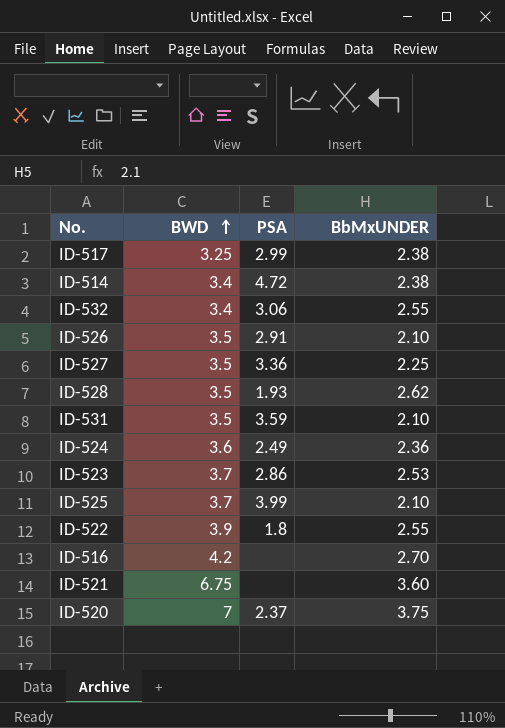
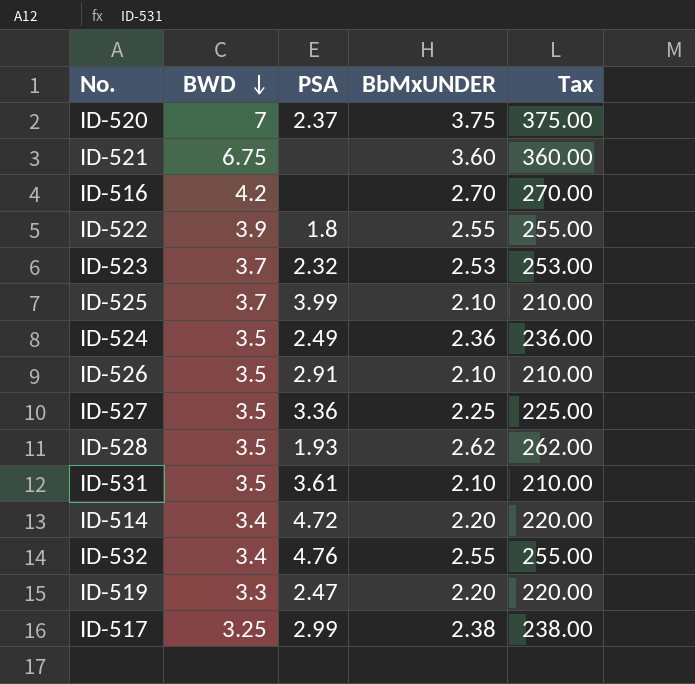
row order: BWD ascending -> BWD descending
column Tax | formula: none -> [BbMxUNDER] * 100
ID-523 | PSA: 2.86 -> 2.32
ID-524 | BWD: 3.6 -> 3.5
ID-531 | PSA: 3.59 -> 3.61
ID-514 | BbMxUNDER: 2.38 -> 2.20
ID-532 | PSA: 3.06 -> 4.76
row ID-519: none -> 3.3 | 2.47 | 2.20 | 220.00

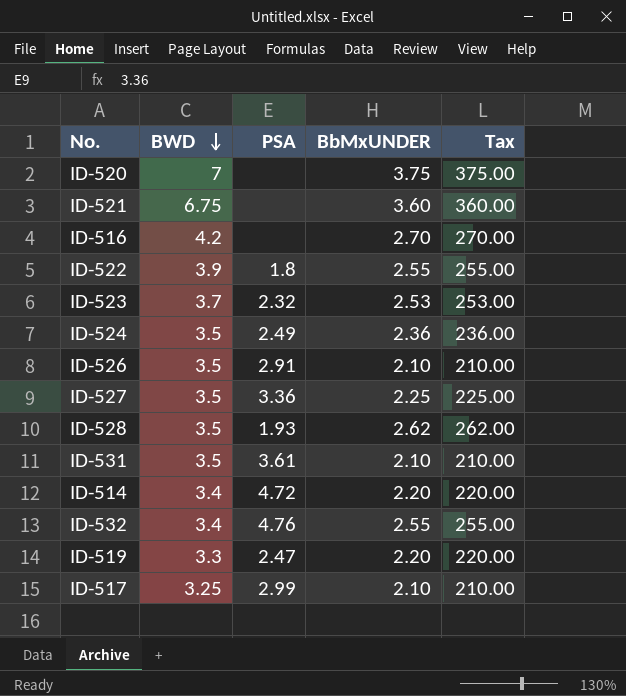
row ID-525: 3.7 | 3.99 | 2.10 | 210.00 -> none
ID-520 | PSA: 2.37 -> none
ID-517 | BbMxUNDER: 2.38 -> 2.10
ID-517 | Tax: 238.00 -> 210.00

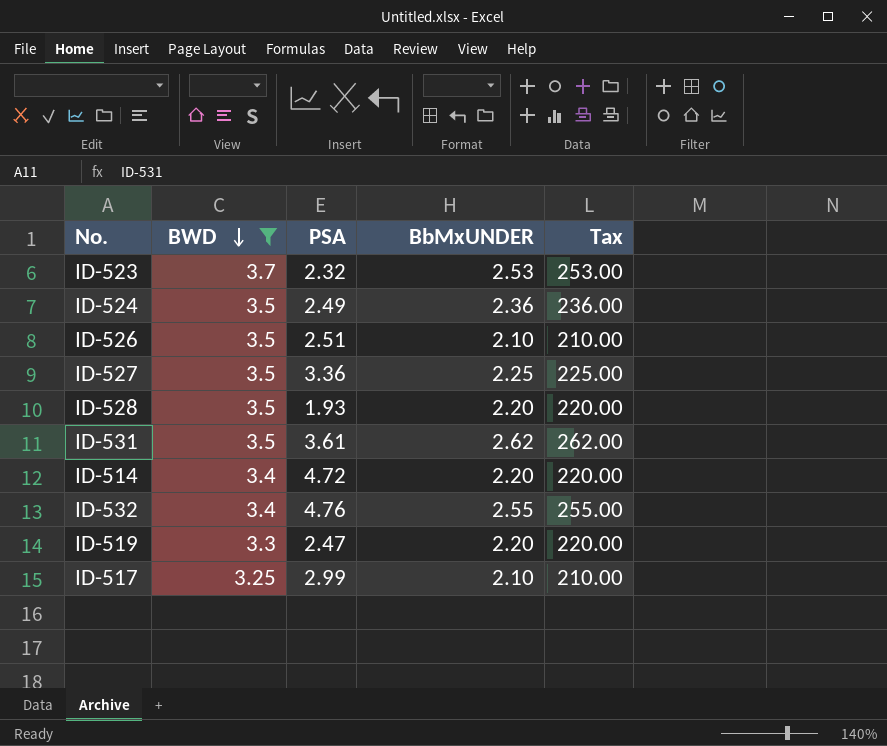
filter: none -> BWD <= 3.7
ID-526 | PSA: 2.91 -> 2.51
ID-528 | BbMxUNDER: 2.62 -> 2.20
ID-528 | Tax: 262.00 -> 220.00
ID-531 | BbMxUNDER: 2.10 -> 2.62
ID-531 | Tax: 210.00 -> 262.00

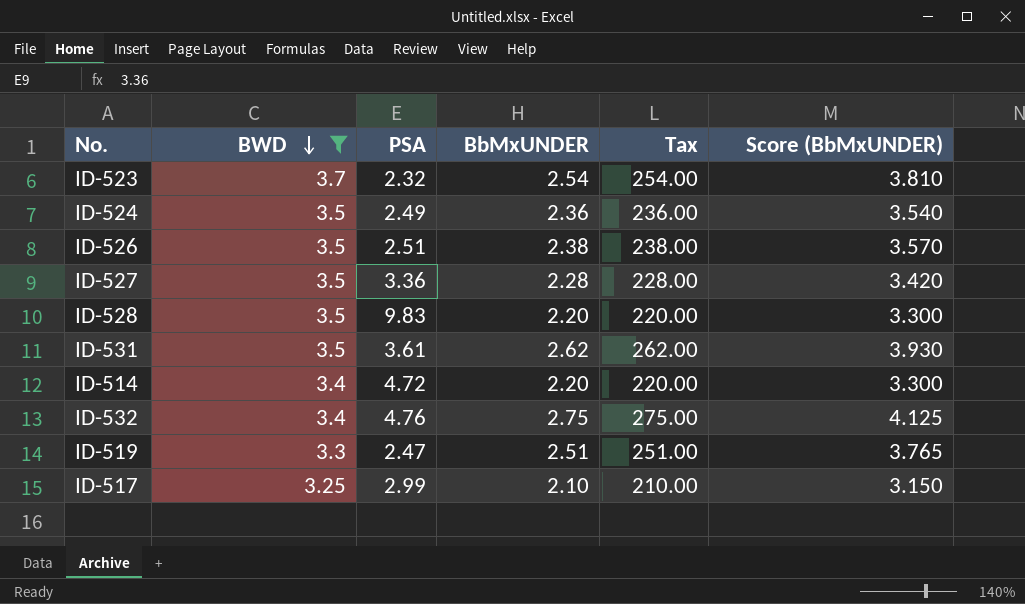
column Score (BbMxUNDER) | formula: none -> [BbMxUNDER] * 1.5
ID-523 | BbMxUNDER: 2.53 -> 2.54
ID-523 | Tax: 253.00 -> 254.00
ID-526 | BbMxUNDER: 2.10 -> 2.38
ID-526 | Tax: 210.00 -> 238.00
ID-527 | BbMxUNDER: 2.25 -> 2.28
ID-527 | Tax: 225.00 -> 228.00
ID-528 | PSA: 1.93 -> 9.83
ID-532 | BbMxUNDER: 2.55 -> 2.75
ID-532 | Tax: 255.00 -> 275.00
ID-519 | BbMxUNDER: 2.20 -> 2.51
ID-519 | Tax: 220.00 -> 251.00

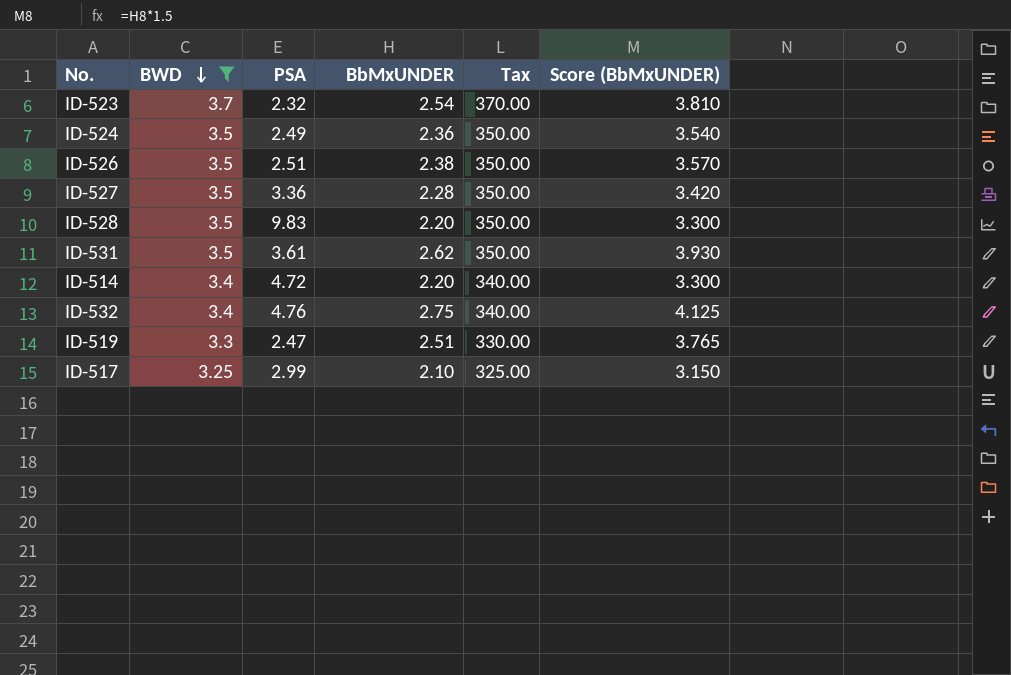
column Tax | formula: [BbMxUNDER] * 100 -> [BWD] * 100

